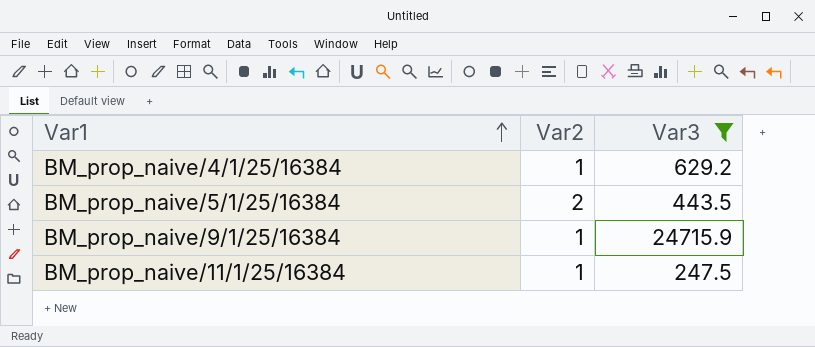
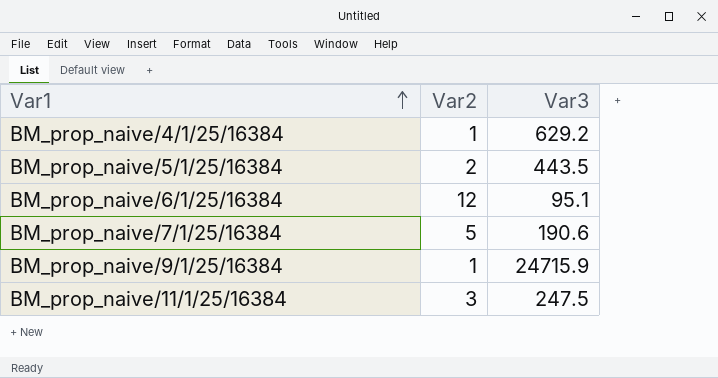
filter: Var3 >= 247.5 -> none
BM_prop_naive/11/1/25/16384 | Var2: 1 -> 3

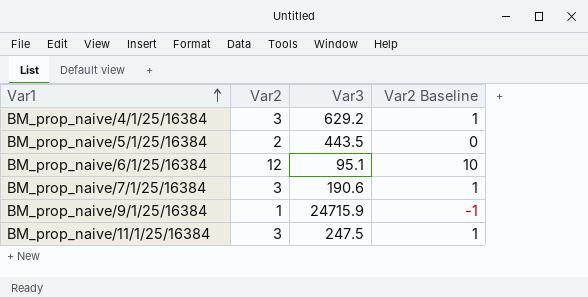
column Var2 Baseline | formula: none -> [Var2] - 2
BM_prop_naive/4/1/25/16384 | Var2: 1 -> 3
BM_prop_naive/7/1/25/16384 | Var2: 5 -> 3

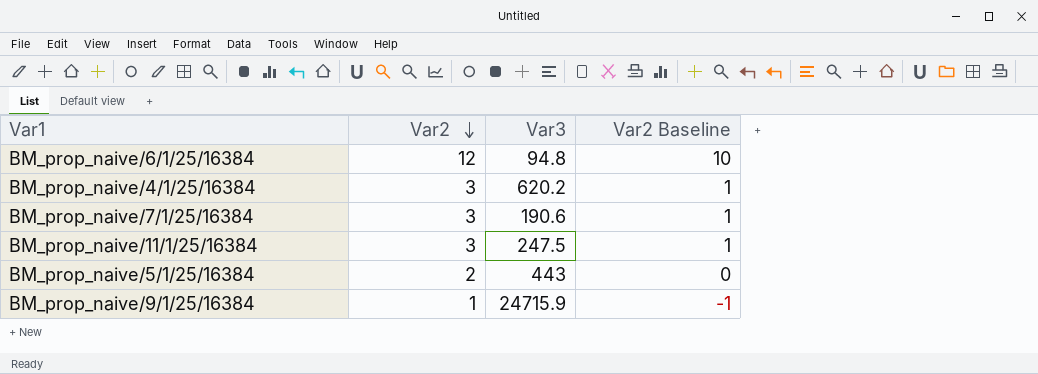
row order: Var1 ascending -> Var2 descending
BM_prop_naive/6/1/25/16384 | Var3: 95.1 -> 94.8
BM_prop_naive/4/1/25/16384 | Var3: 629.2 -> 620.2
BM_prop_naive/5/1/25/16384 | Var3: 443.5 -> 443

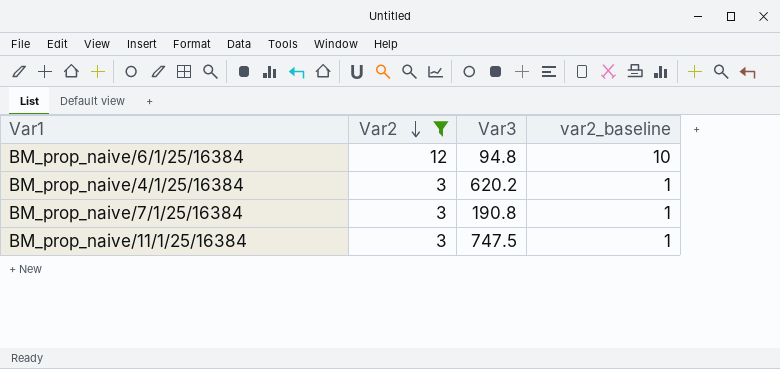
filter: none -> Var2 >= 3
column name: Var2 Baseline -> var2_baseline
BM_prop_naive/7/1/25/16384 | Var3: 190.6 -> 190.8
BM_prop_naive/11/1/25/16384 | Var3: 247.5 -> 747.5

